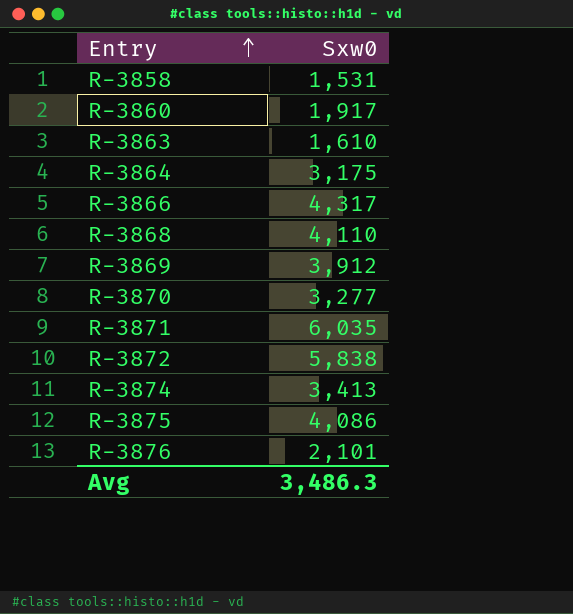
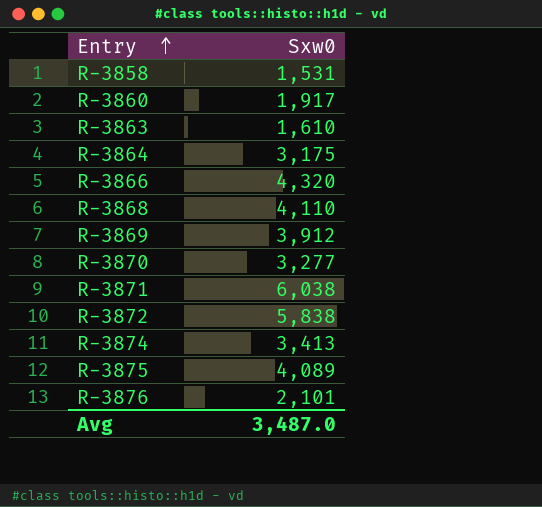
R-3866 | Sxw0: 4,317 -> 4,320
R-3871 | Sxw0: 6,035 -> 6,038
R-3875 | Sxw0: 4,086 -> 4,089
Avg | Sxw0: 3,486.3 -> 3,487.0

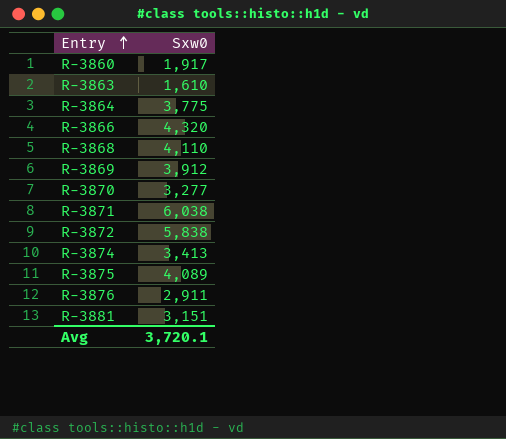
row R-3858: 1,531 -> none
R-3864 | Sxw0: 3,175 -> 3,775
R-3876 | Sxw0: 2,101 -> 2,911
row R-3881: none -> 3,151
Avg | Sxw0: 3,487.0 -> 3,720.1

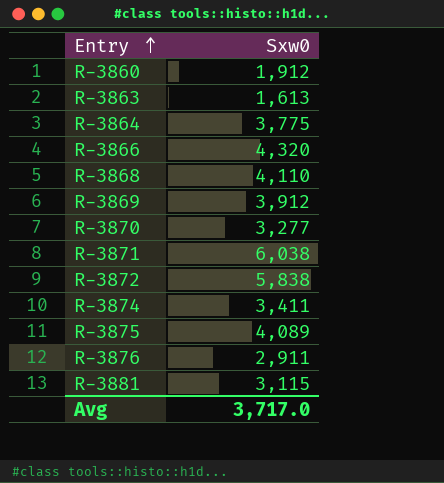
R-3860 | Sxw0: 1,917 -> 1,912
R-3863 | Sxw0: 1,610 -> 1,613
R-3874 | Sxw0: 3,413 -> 3,411
R-3881 | Sxw0: 3,151 -> 3,115
Avg | Sxw0: 3,720.1 -> 3,717.0

